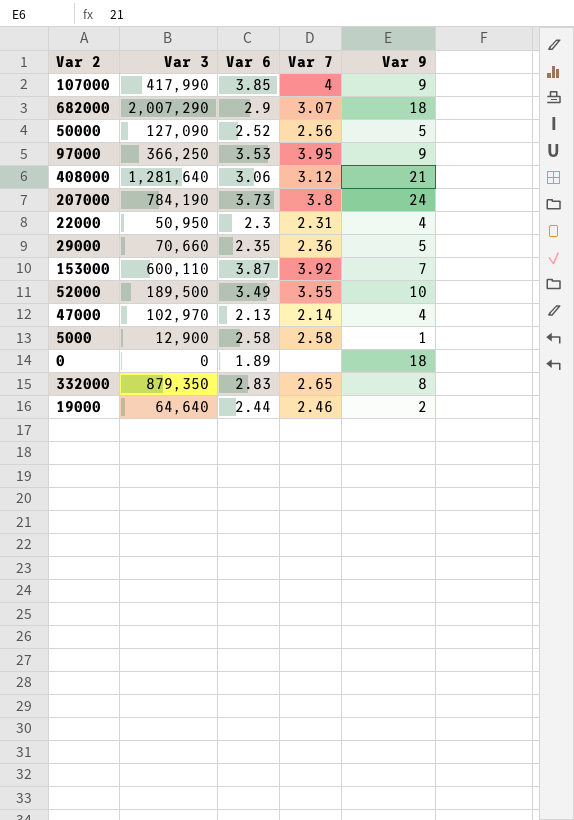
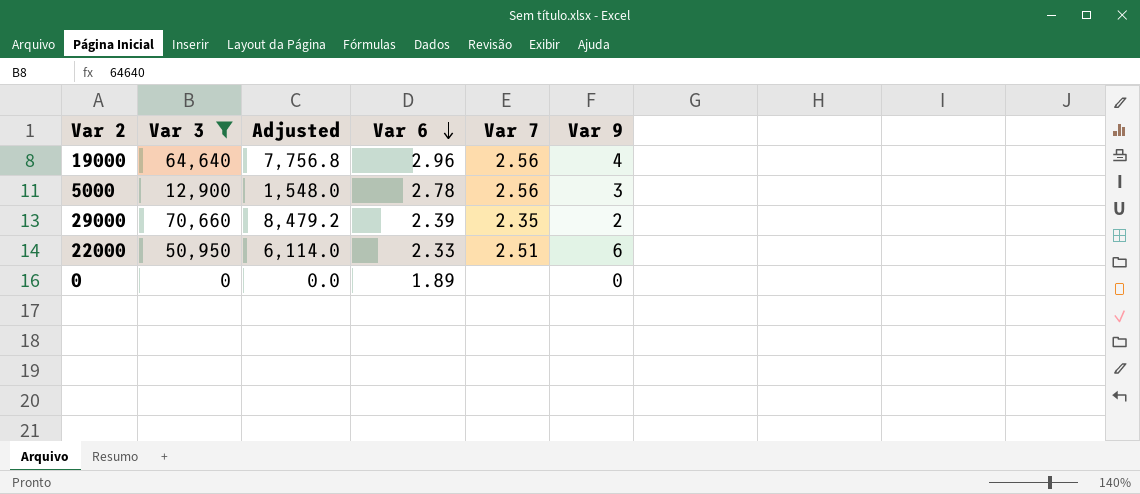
filter: none -> Var 3 <= 70,660
row order: none -> Var 6 descending
column Adjusted | formula: none -> [Var 3] * 0.12
19000 | Var 6: 2.44 -> 2.96
19000 | Var 7: 2.46 -> 2.56
19000 | Var 9: 2 -> 4
5000 | Var 6: 2.58 -> 2.78
5000 | Var 7: 2.58 -> 2.56
5000 | Var 9: 1 -> 3
29000 | Var 6: 2.35 -> 2.39
29000 | Var 7: 2.36 -> 2.35
29000 | Var 9: 5 -> 2
22000 | Var 6: 2.3 -> 2.33
22000 | Var 7: 2.31 -> 2.51
22000 | Var 9: 4 -> 6
0 | Var 9: 18 -> 0

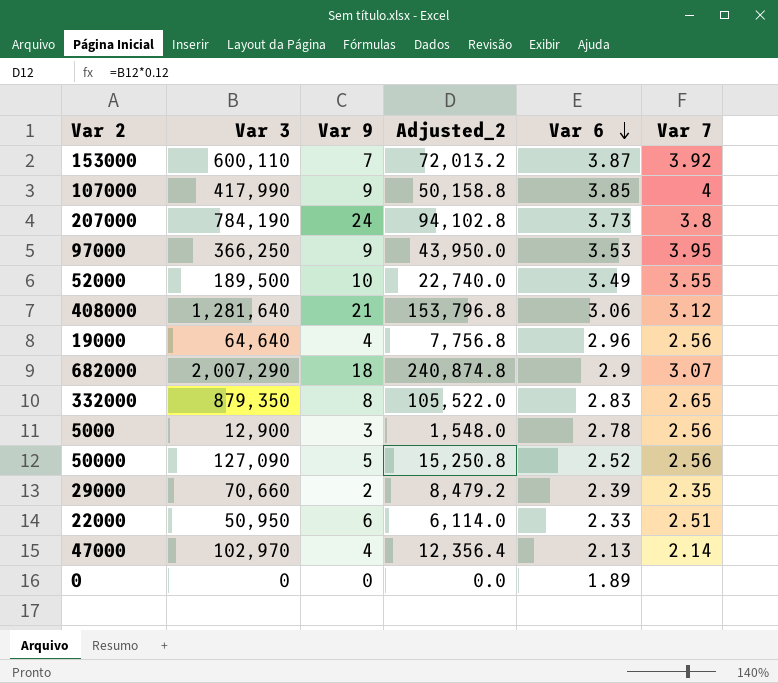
filter: Var 3 <= 70,660 -> none
column Var 9 | position: 6 -> 3
column name: Adjusted -> Adjusted_2

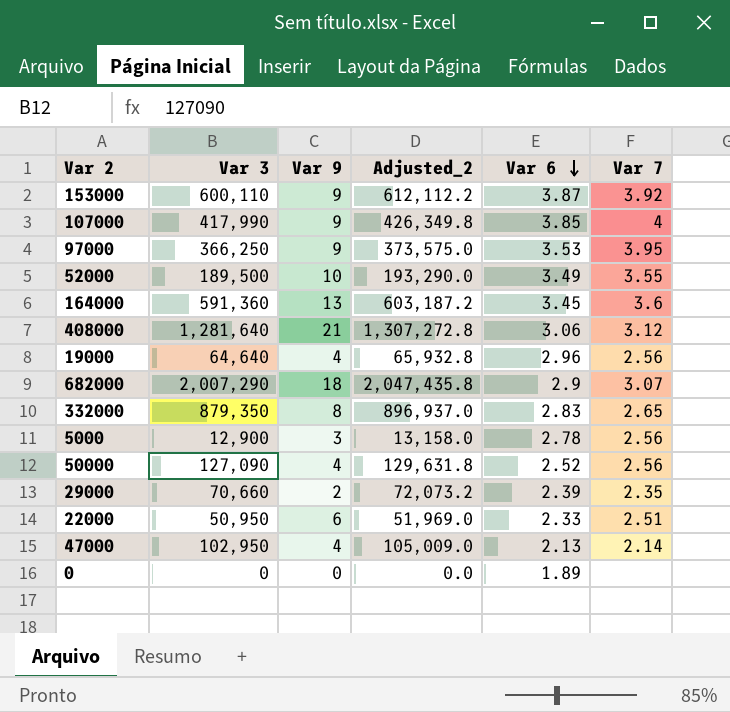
column Adjusted_2 | formula: [Var 3] * 0.12 -> [Var 3] * 1.02
row 207000: 784,190 | 24 | 94,102.8 | 3.73 | 3.8 -> none
153000 | Var 9: 7 -> 9
row 164000: none -> 591,360 | 13 | 603,187.2 | 3.45 | 3.6
50000 | Var 9: 5 -> 4
47000 | Var 3: 102,970 -> 102,950

